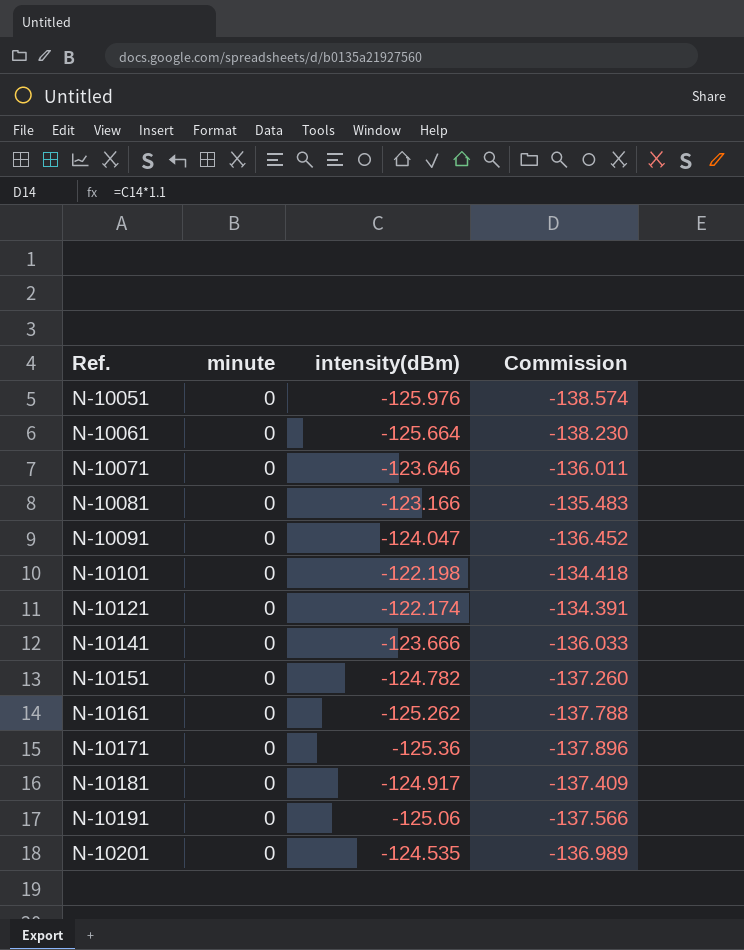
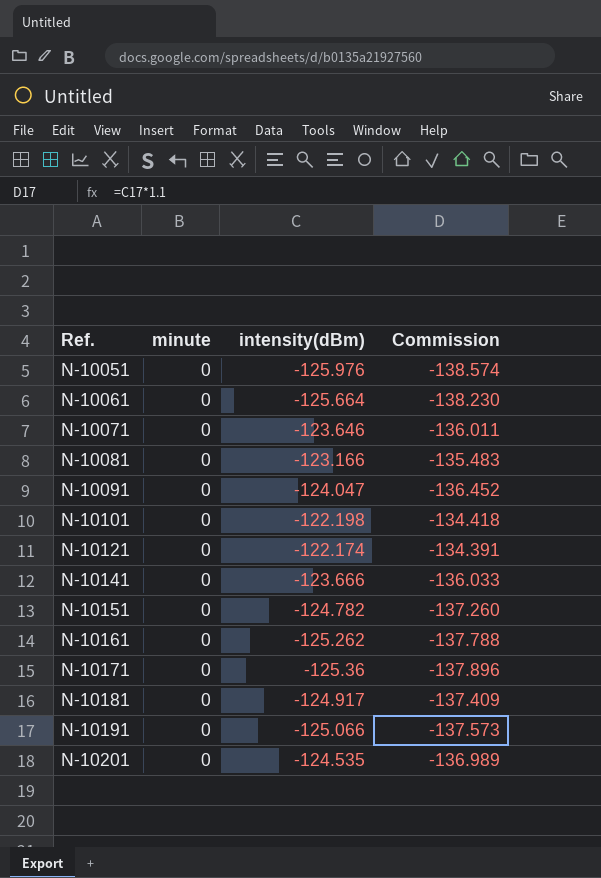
N-10191 | intensity(dBm): -125.06 -> -125.066
N-10191 | Commission: -137.566 -> -137.573

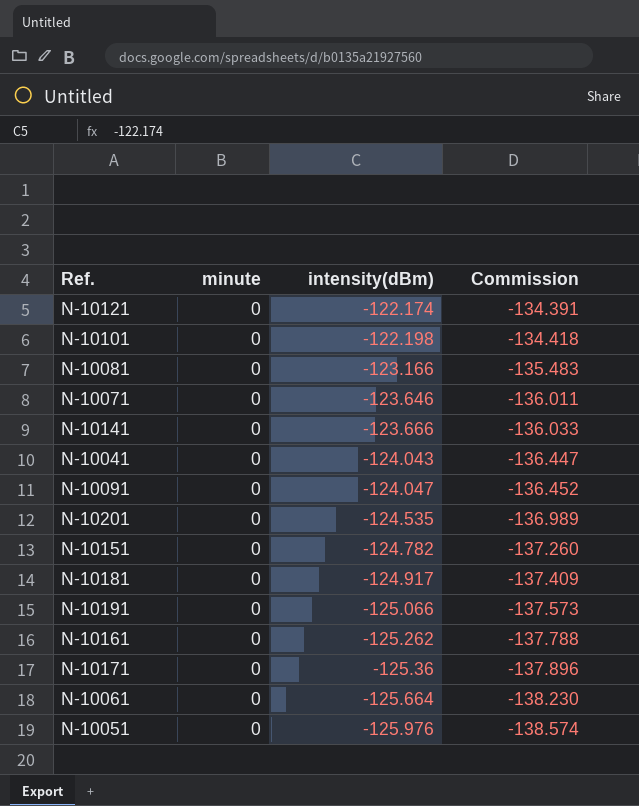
row order: Ref. ascending -> intensity(dBm) descending
row N-10041: none -> 0 | -124.043 | -136.447

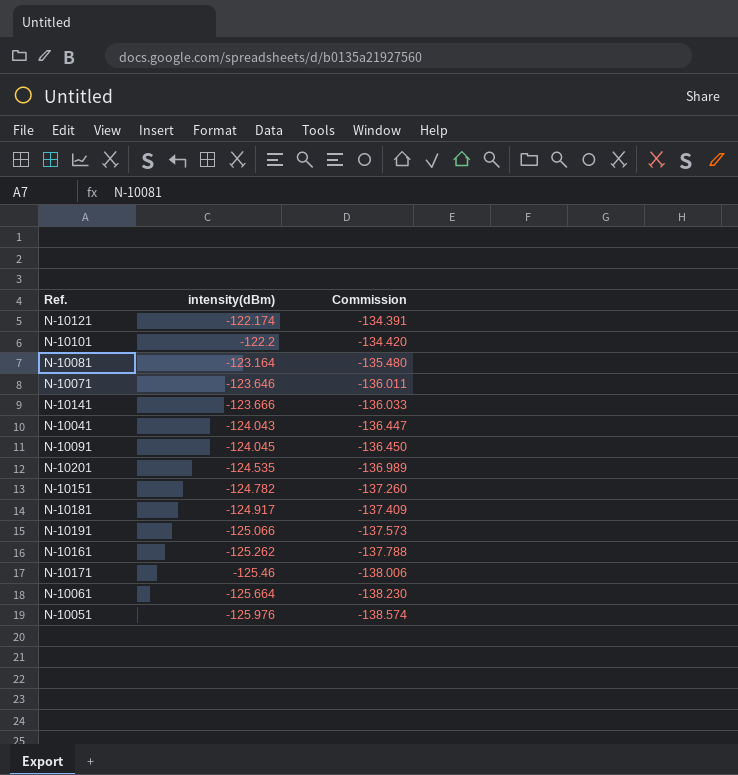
column minute | position: 2 -> none
N-10101 | intensity(dBm): -122.198 -> -122.2
N-10101 | Commission: -134.418 -> -134.420
N-10081 | intensity(dBm): -123.166 -> -123.164
N-10081 | Commission: -135.483 -> -135.480
N-10091 | intensity(dBm): -124.047 -> -124.045
N-10091 | Commission: -136.452 -> -136.450
N-10171 | intensity(dBm): -125.36 -> -125.46
N-10171 | Commission: -137.896 -> -138.006

